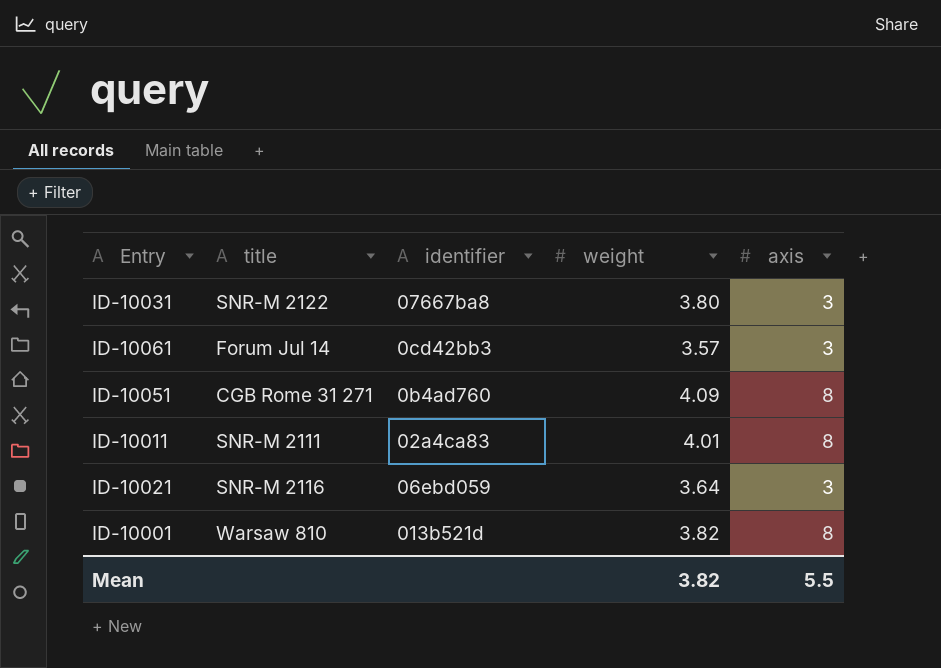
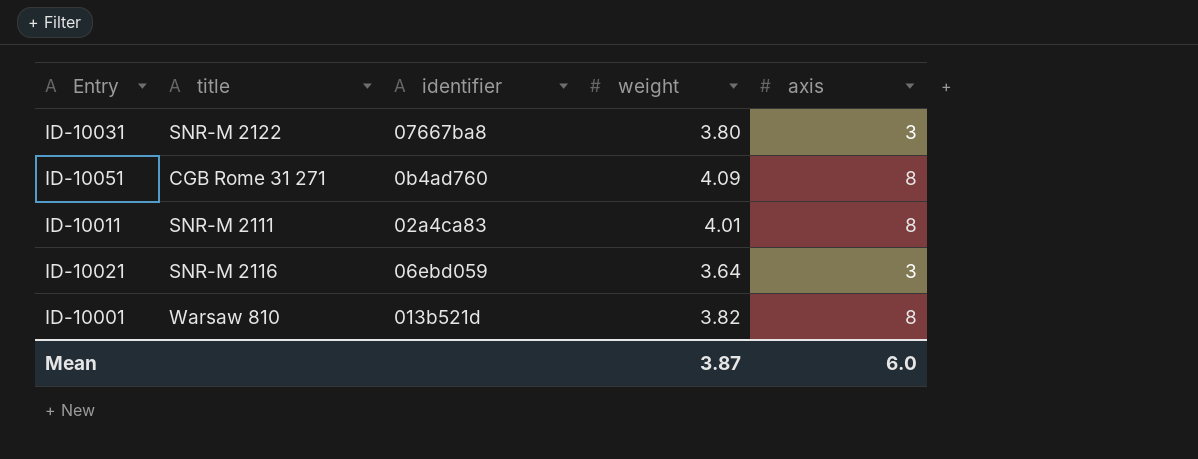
row ID-10061: Forum Jul 14 | 0cd42bb3 | 3.57 | 3 -> none
Mean | weight: 3.82 -> 3.87
Mean | axis: 5.5 -> 6.0

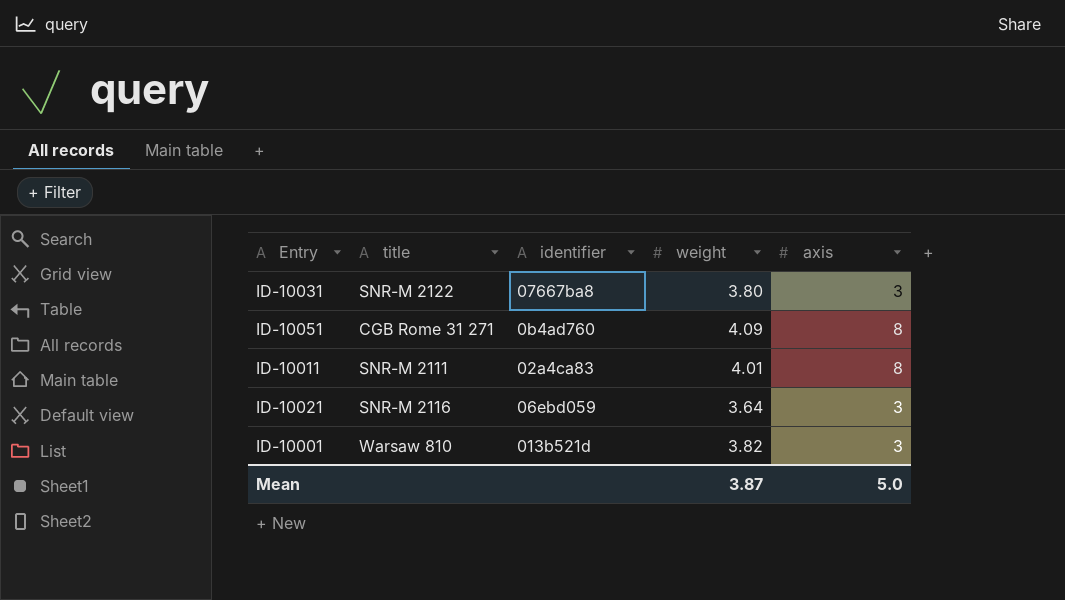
ID-10001 | axis: 8 -> 3
Mean | axis: 6.0 -> 5.0

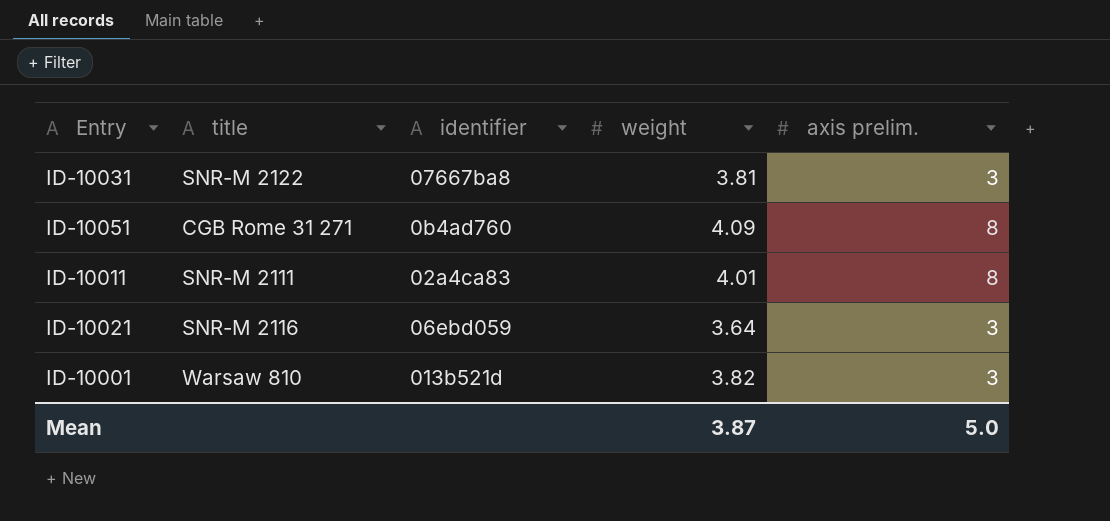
column name: axis -> axis prelim.
ID-10031 | weight: 3.80 -> 3.81

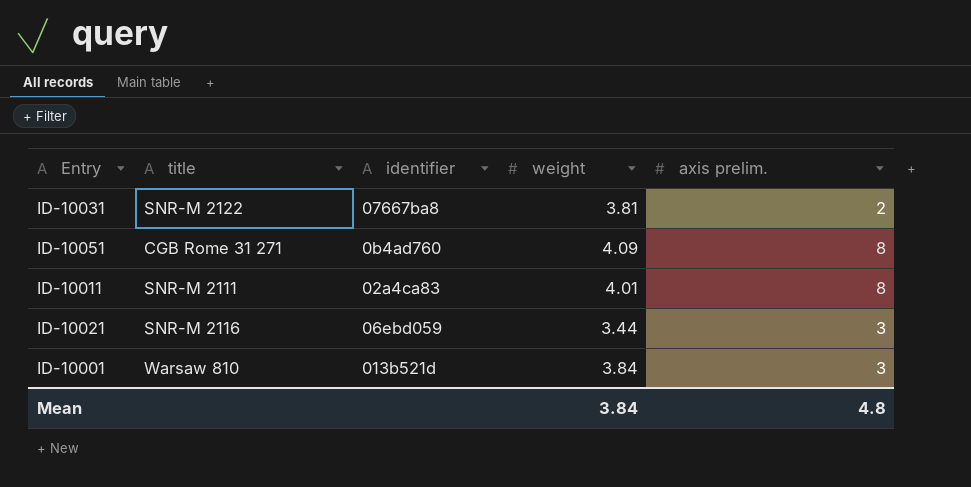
ID-10031 | axis prelim.: 3 -> 2
ID-10021 | weight: 3.64 -> 3.44
ID-10001 | weight: 3.82 -> 3.84
Mean | weight: 3.87 -> 3.84
Mean | axis prelim.: 5.0 -> 4.8

